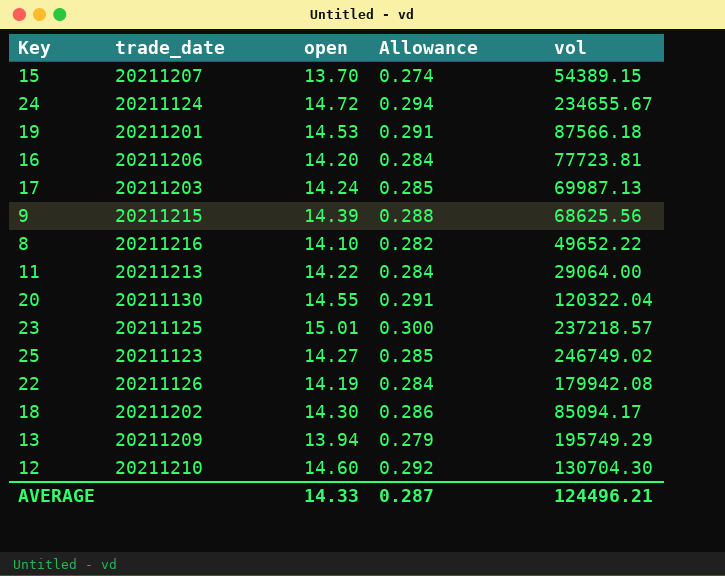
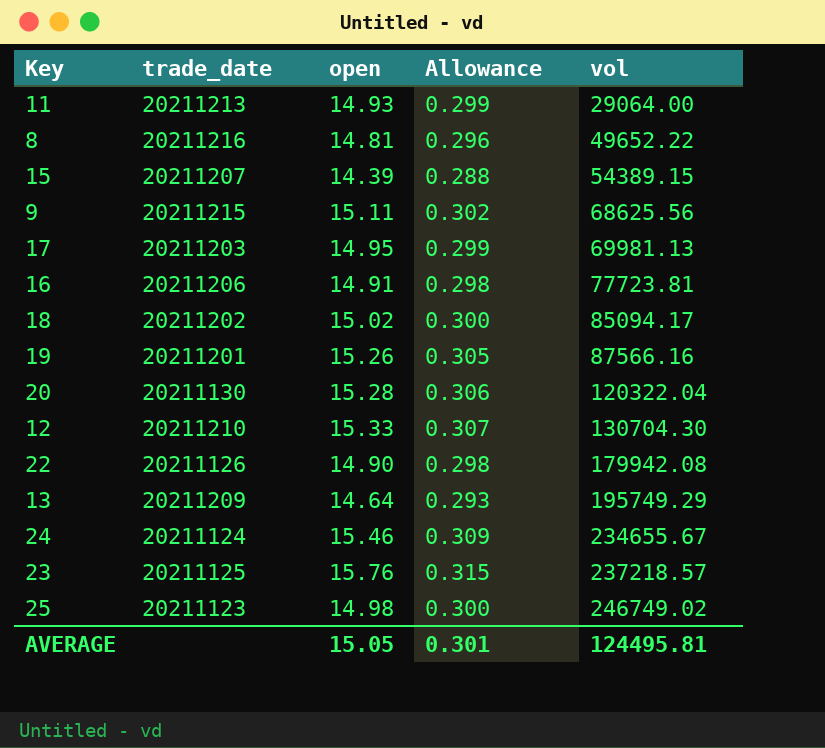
row order: none -> vol ascending
11 | open: 14.22 -> 14.93
11 | Allowance: 0.284 -> 0.299
8 | open: 14.10 -> 14.81
8 | Allowance: 0.282 -> 0.296
15 | open: 13.70 -> 14.39
15 | Allowance: 0.274 -> 0.288
9 | open: 14.39 -> 15.11
9 | Allowance: 0.288 -> 0.302
17 | open: 14.24 -> 14.95
17 | Allowance: 0.285 -> 0.299
17 | vol: 69987.13 -> 69981.13
16 | open: 14.20 -> 14.91
16 | Allowance: 0.284 -> 0.298
18 | open: 14.30 -> 15.02
18 | Allowance: 0.286 -> 0.300
19 | open: 14.53 -> 15.26
19 | Allowance: 0.291 -> 0.305
19 | vol: 87566.18 -> 87566.16
20 | open: 14.55 -> 15.28
20 | Allowance: 0.291 -> 0.306
12 | open: 14.60 -> 15.33
12 | Allowance: 0.292 -> 0.307
22 | open: 14.19 -> 14.90
22 | Allowance: 0.284 -> 0.298
13 | open: 13.94 -> 14.64
13 | Allowance: 0.279 -> 0.293
24 | open: 14.72 -> 15.46
24 | Allowance: 0.294 -> 0.309
23 | open: 15.01 -> 15.76
23 | Allowance: 0.300 -> 0.315
25 | open: 14.27 -> 14.98
25 | Allowance: 0.285 -> 0.300
AVERAGE | open: 14.33 -> 15.05
AVERAGE | Allowance: 0.287 -> 0.301
AVERAGE | vol: 124496.21 -> 124495.81

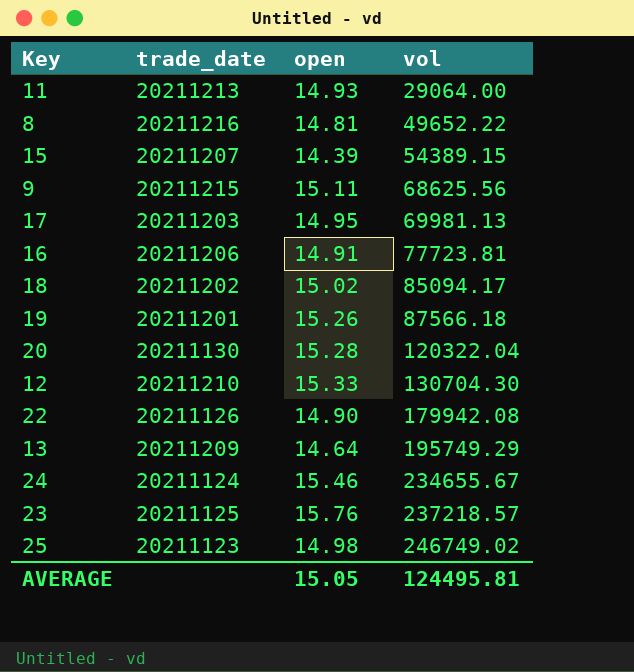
column Allowance | formula: [open] * 0.02 -> none
19 | vol: 87566.16 -> 87566.18

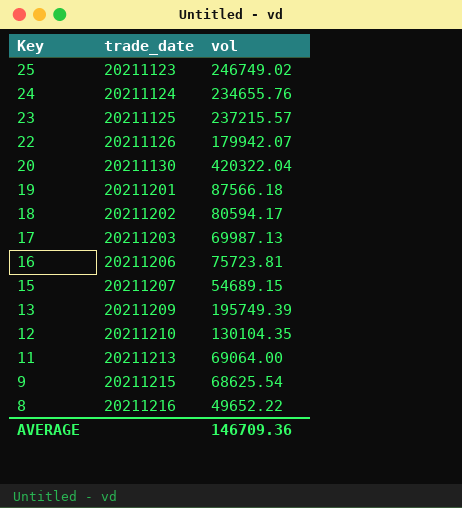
row order: vol ascending -> Key descending
column open | position: 3 -> none
24 | vol: 234655.67 -> 234655.76
23 | vol: 237218.57 -> 237215.57
22 | vol: 179942.08 -> 179942.07
20 | vol: 120322.04 -> 420322.04
18 | vol: 85094.17 -> 80594.17
17 | vol: 69981.13 -> 69987.13
16 | vol: 77723.81 -> 75723.81
15 | vol: 54389.15 -> 54689.15
13 | vol: 195749.29 -> 195749.39
12 | vol: 130704.30 -> 130104.35
11 | vol: 29064.00 -> 69064.00
9 | vol: 68625.56 -> 68625.54
AVERAGE | vol: 124495.81 -> 146709.36

